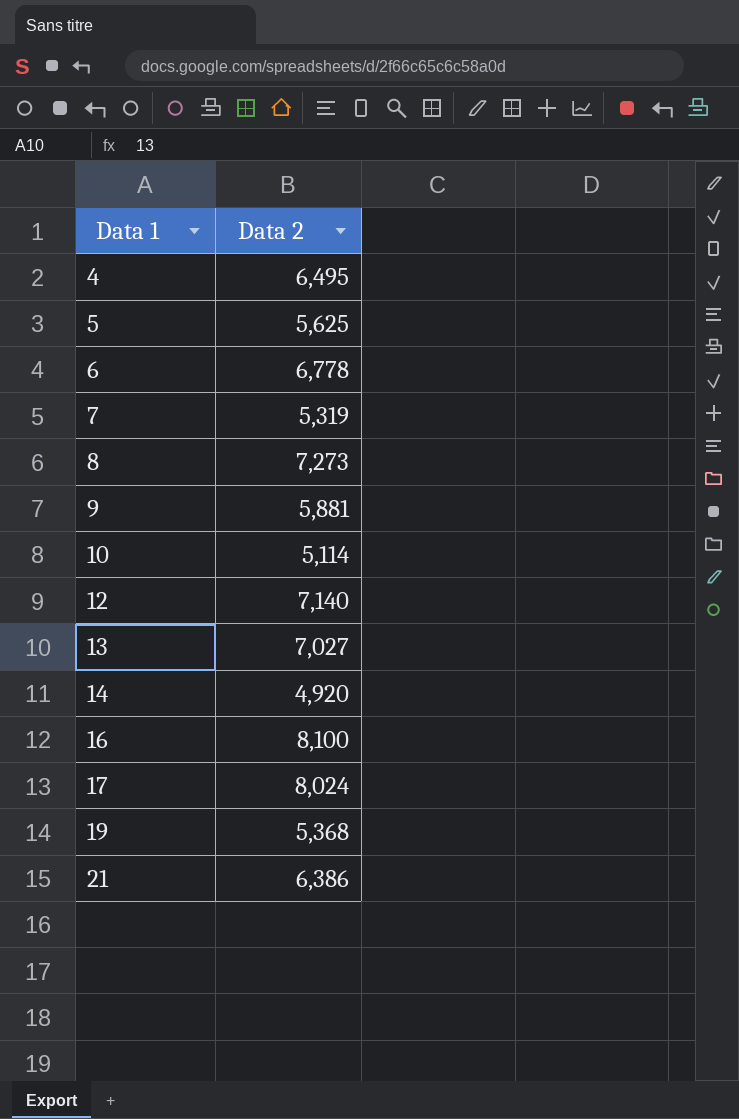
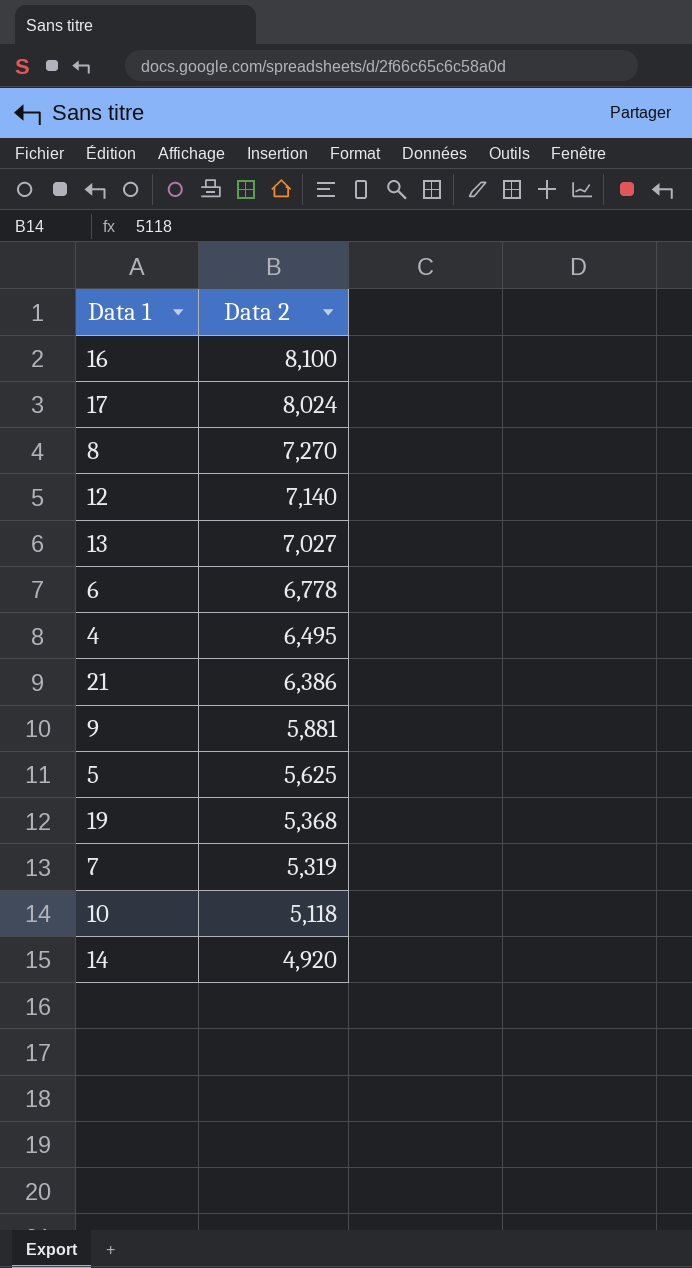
row order: Data 1 ascending -> Data 2 descending
8 | Data 2: 7,273 -> 7,270
10 | Data 2: 5,114 -> 5,118

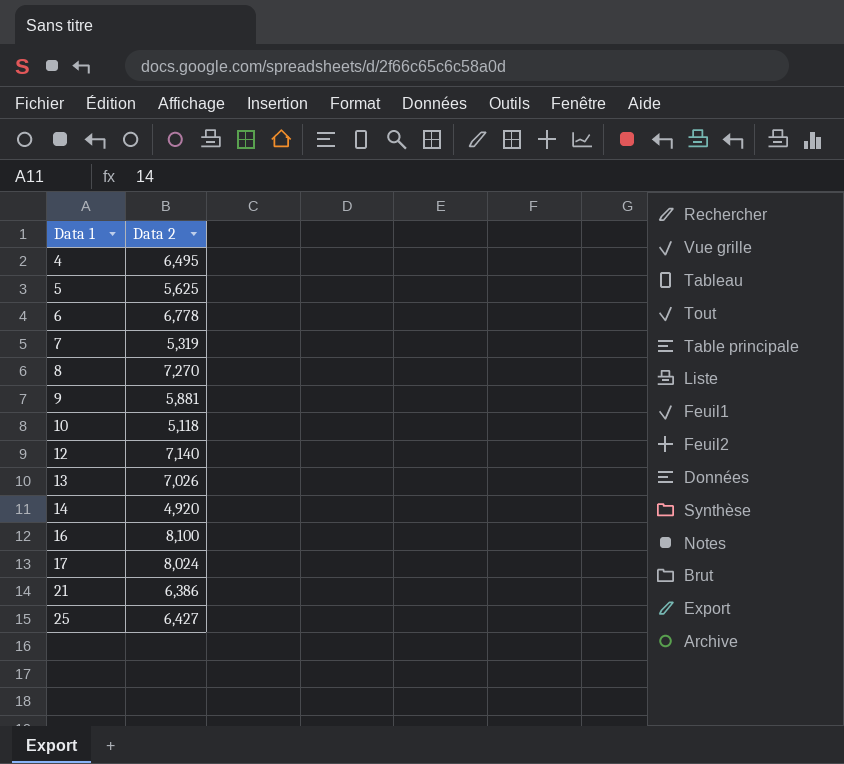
row order: Data 2 descending -> Data 1 ascending
row 19: 5,368 -> none
13 | Data 2: 7,027 -> 7,026
row 25: none -> 6,427

